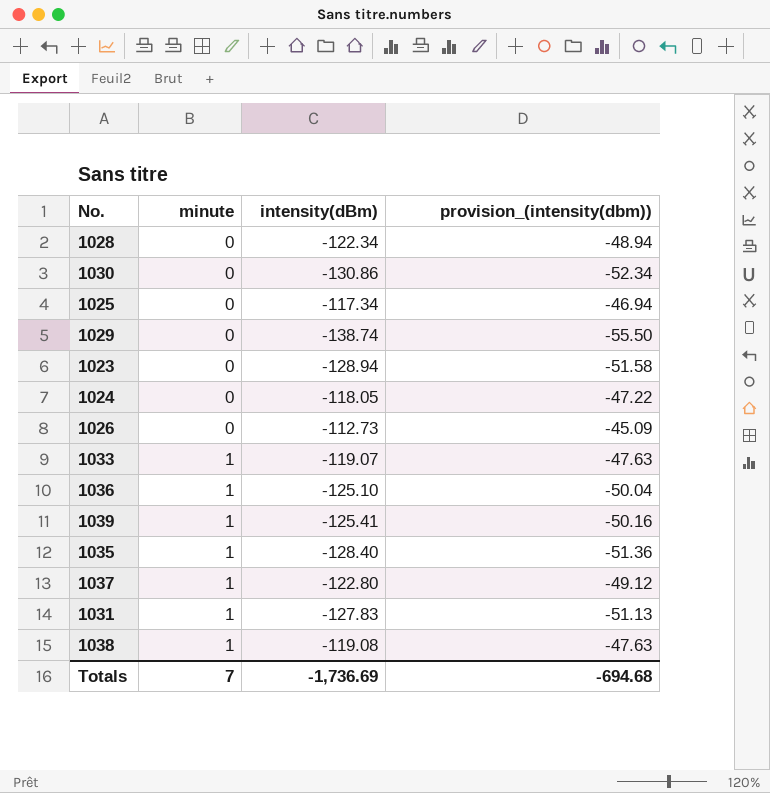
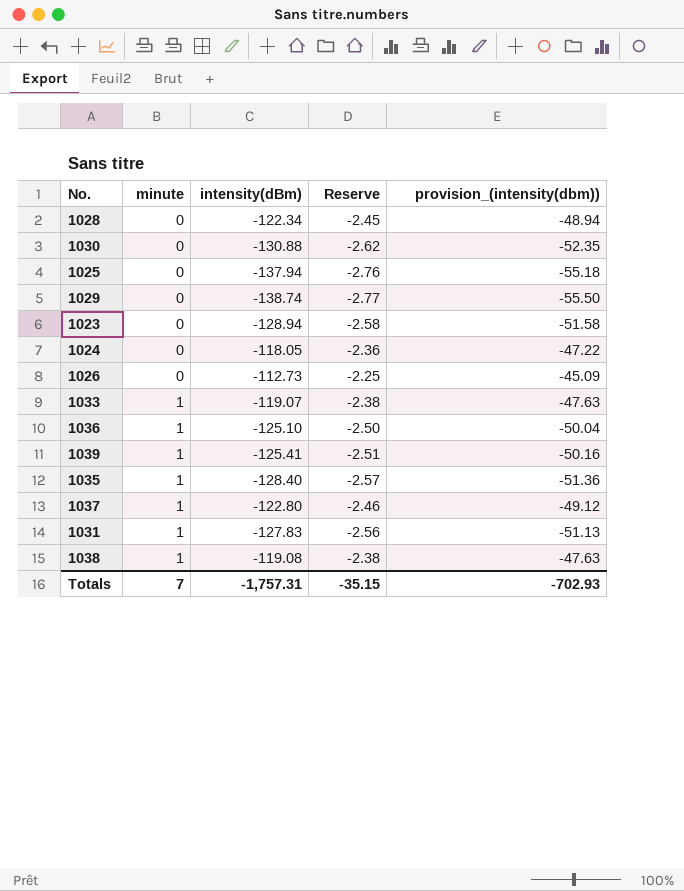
column Reserve | formula: none -> [intensity(dBm)] * 0.02
1030 | intensity(dBm): -130.86 -> -130.88
1030 | provision_(intensity(dbm)): -52.34 -> -52.35
1025 | intensity(dBm): -117.34 -> -137.94
1025 | provision_(intensity(dbm)): -46.94 -> -55.18
Totals | intensity(dBm): -1,736.69 -> -1,757.31
Totals | provision_(intensity(dbm)): -694.68 -> -702.93

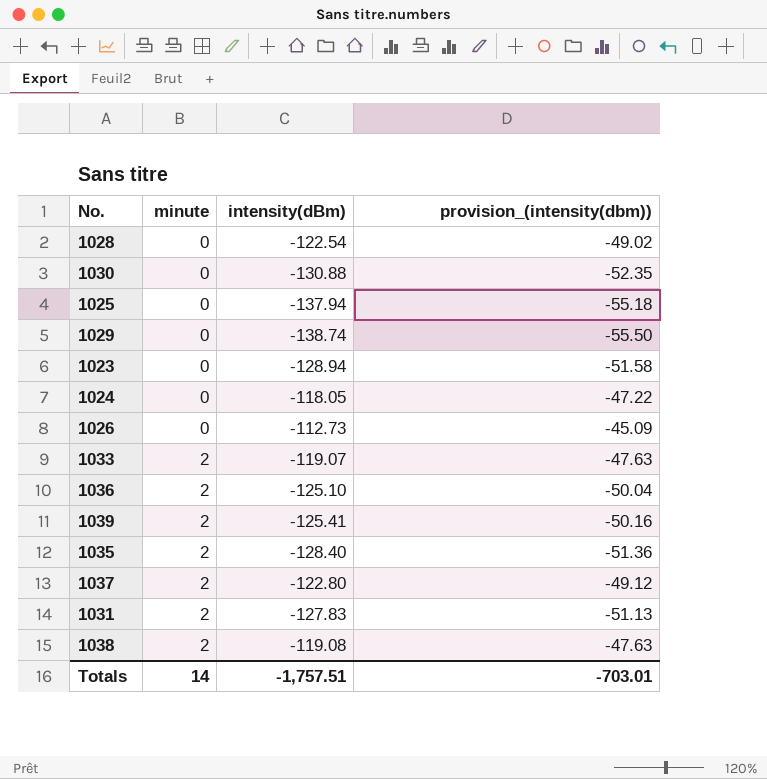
column Reserve | formula: [intensity(dBm)] * 0.02 -> none
1028 | intensity(dBm): -122.34 -> -122.54
1028 | provision_(intensity(dbm)): -48.94 -> -49.02
1033 | minute: 1 -> 2
1036 | minute: 1 -> 2
1039 | minute: 1 -> 2
1035 | minute: 1 -> 2
1037 | minute: 1 -> 2
1031 | minute: 1 -> 2
1038 | minute: 1 -> 2
Totals | minute: 7 -> 14
Totals | intensity(dBm): -1,757.31 -> -1,757.51
Totals | provision_(intensity(dbm)): -702.93 -> -703.01

